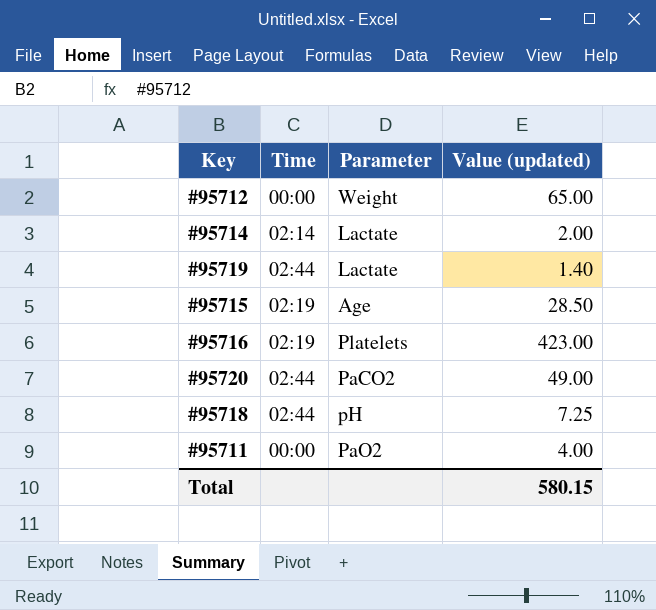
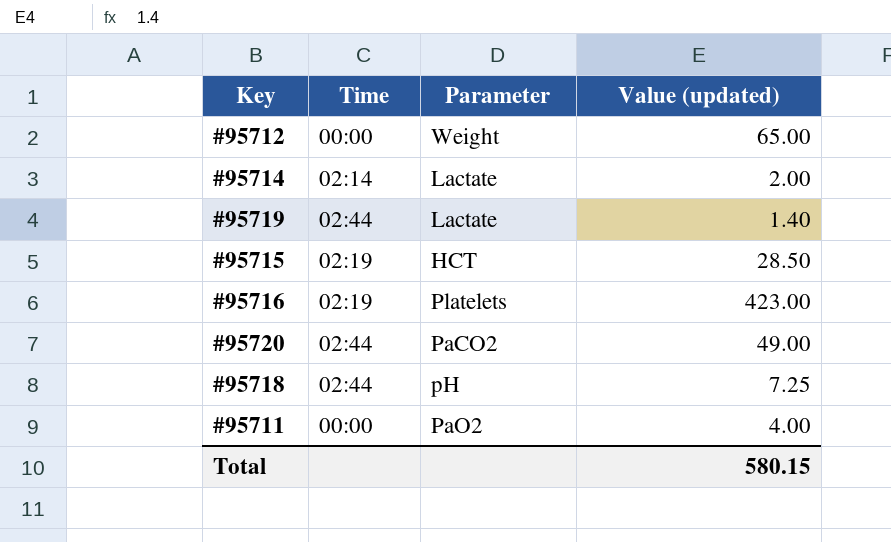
#95715 | Parameter: Age -> HCT

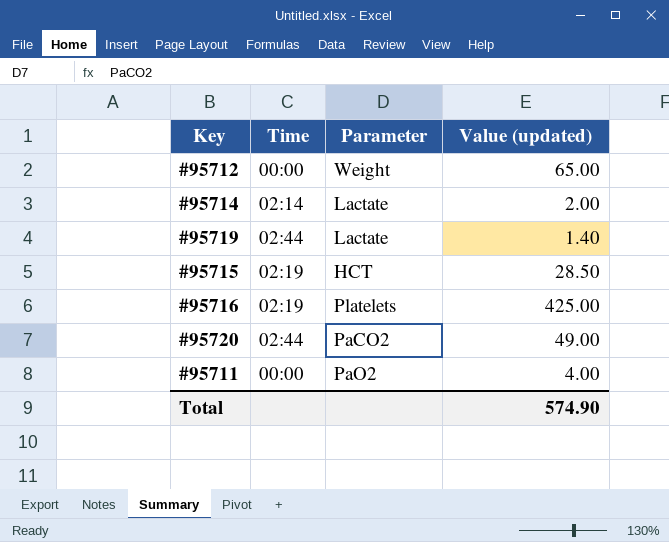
row #95718: 02:44 | pH | 7.25 -> none
#95716 | Value (updated): 423.00 -> 425.00
Total | Value (updated): 580.15 -> 574.90

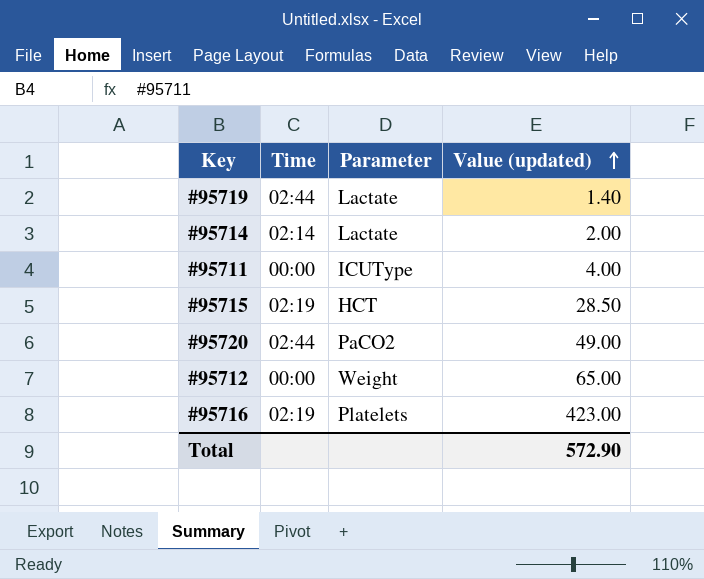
row order: none -> Value (updated) ascending
#95711 | Parameter: PaO2 -> ICUType
#95716 | Value (updated): 425.00 -> 423.00
Total | Value (updated): 574.90 -> 572.90

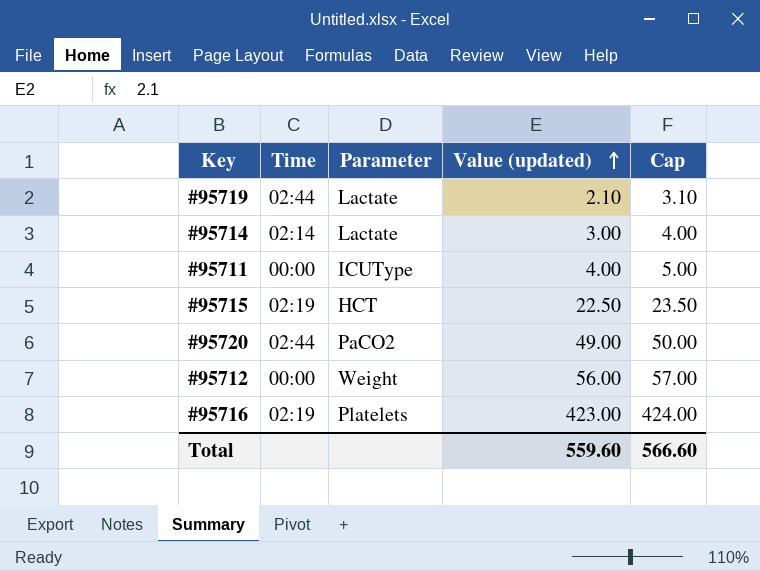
column Cap | formula: none -> [Value (updated)] + 1
#95719 | Value (updated): 1.40 -> 2.10
#95714 | Value (updated): 2.00 -> 3.00
#95715 | Value (updated): 28.50 -> 22.50
#95712 | Value (updated): 65.00 -> 56.00
Total | Value (updated): 572.90 -> 559.60

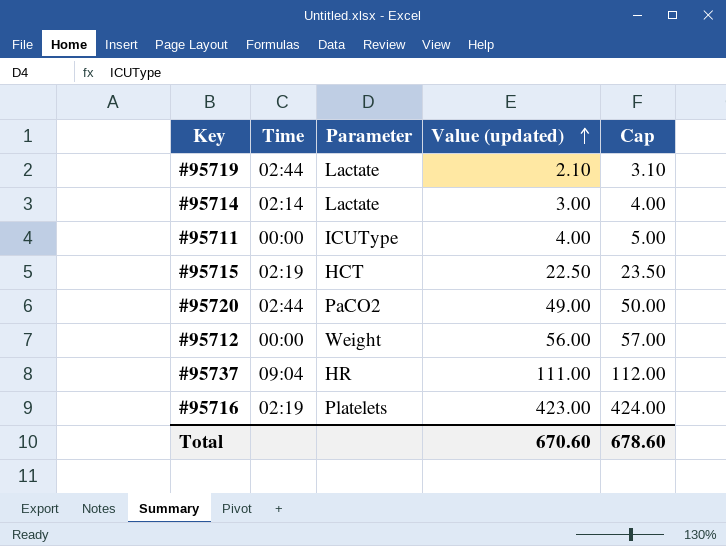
row #95737: none -> 09:04 | HR | 111.00 | 112.00
Total | Value (updated): 559.60 -> 670.60
Total | Cap: 566.60 -> 678.60

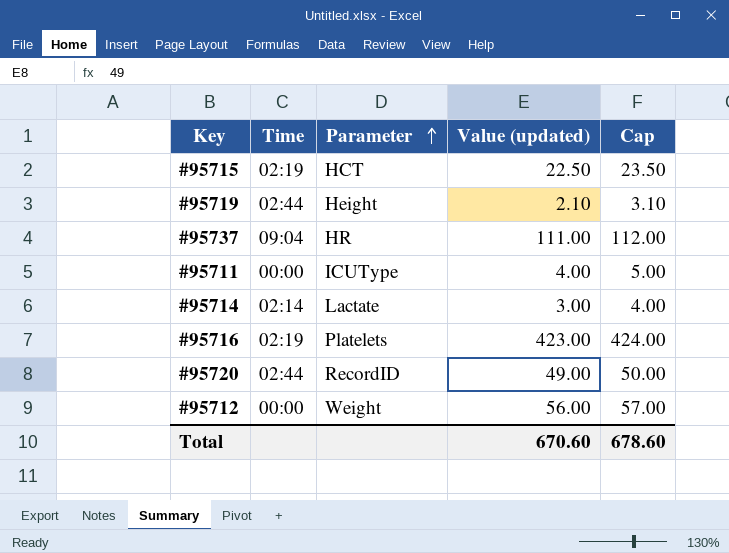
row order: Value (updated) ascending -> Parameter ascending
#95719 | Parameter: Lactate -> Height
#95720 | Parameter: PaCO2 -> RecordID

